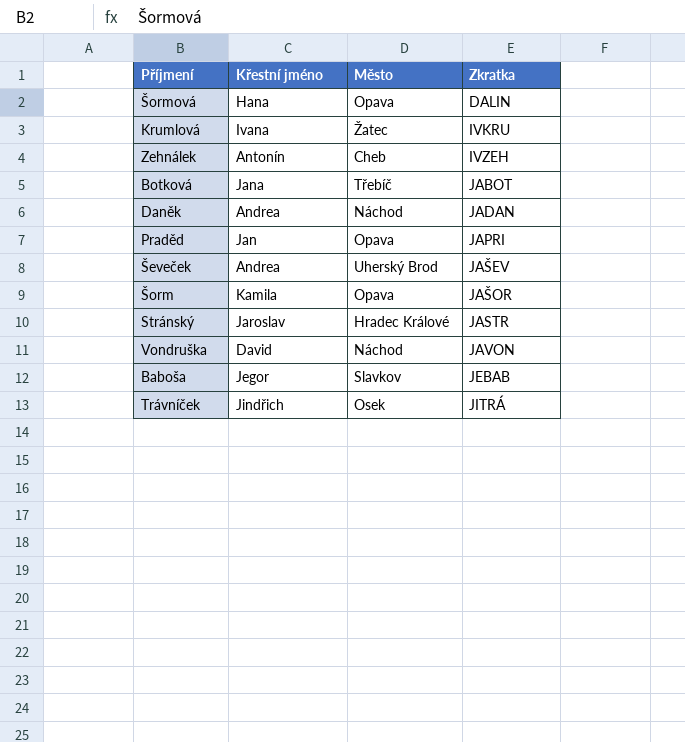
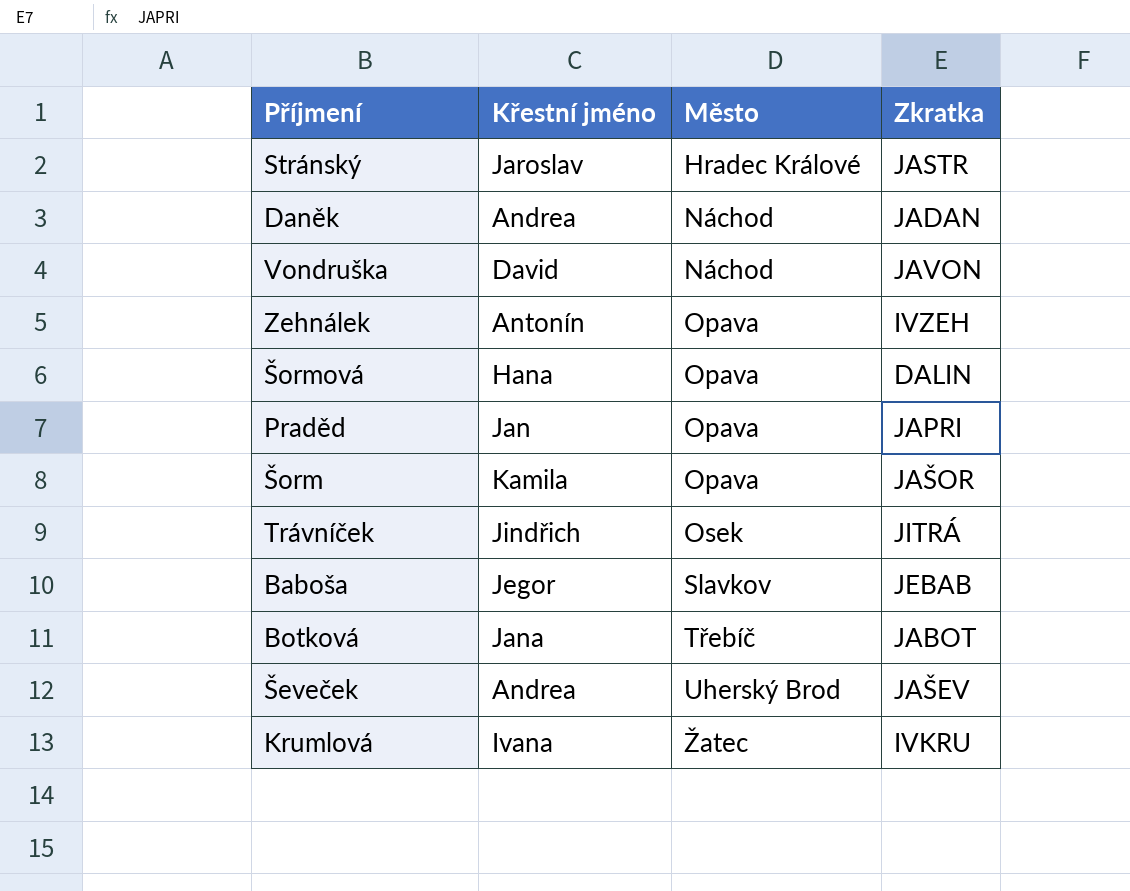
row order: Zkratka ascending -> Město ascending
Zehnálek | Město: Cheb -> Opava

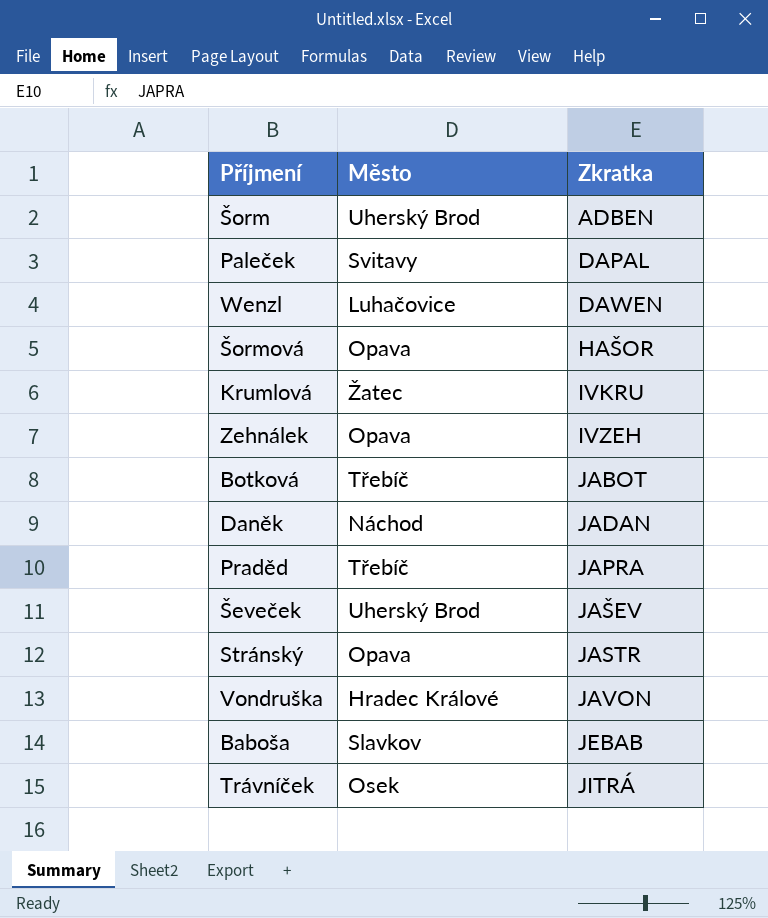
row order: Město ascending -> Zkratka ascending
column Křestní jméno | position: 2 -> none
Šorm | Město: Opava -> Uherský Brod
Šorm | Zkratka: JAŠOR -> ADBEN
row Paleček: none -> Svitavy | DAPAL
row Wenzl: none -> Luhačovice | DAWEN
Šormová | Zkratka: DALIN -> HAŠOR
Praděd | Město: Opava -> Třebíč
Praděd | Zkratka: JAPRI -> JAPRA
Stránský | Město: Hradec Králové -> Opava
Vondruška | Město: Náchod -> Hradec Králové

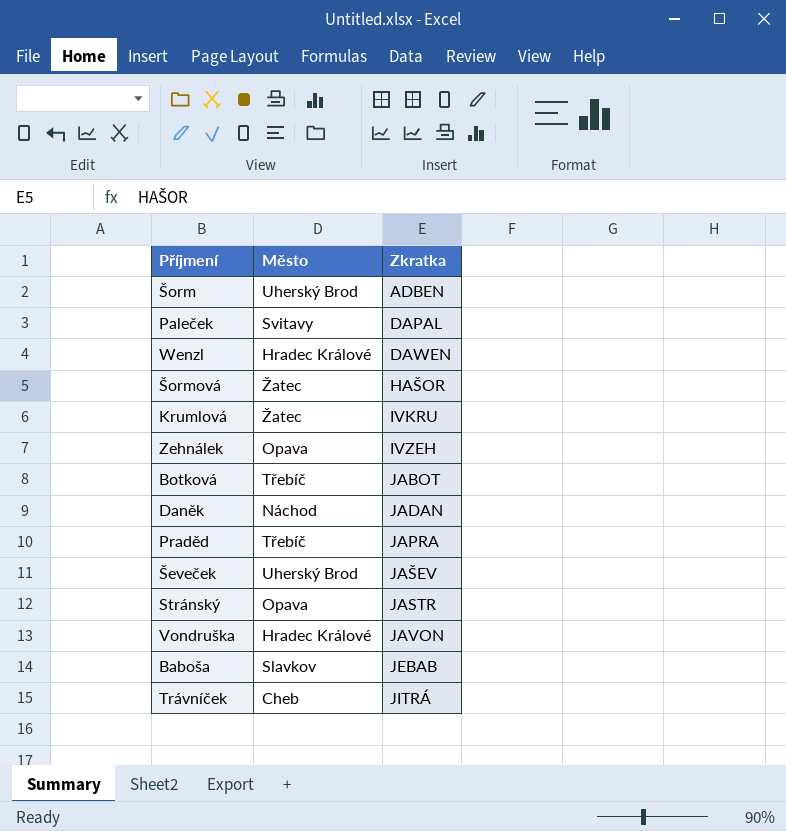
Wenzl | Město: Luhačovice -> Hradec Králové
Šormová | Město: Opava -> Žatec
Trávníček | Město: Osek -> Cheb

